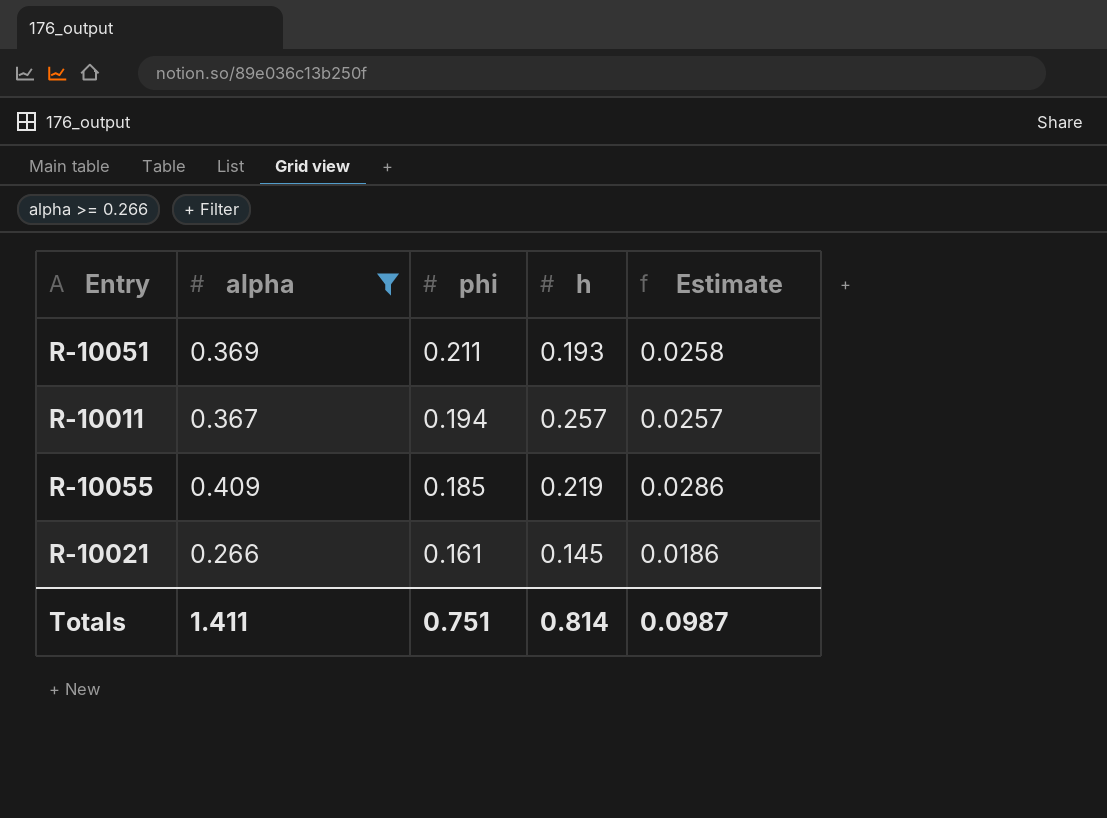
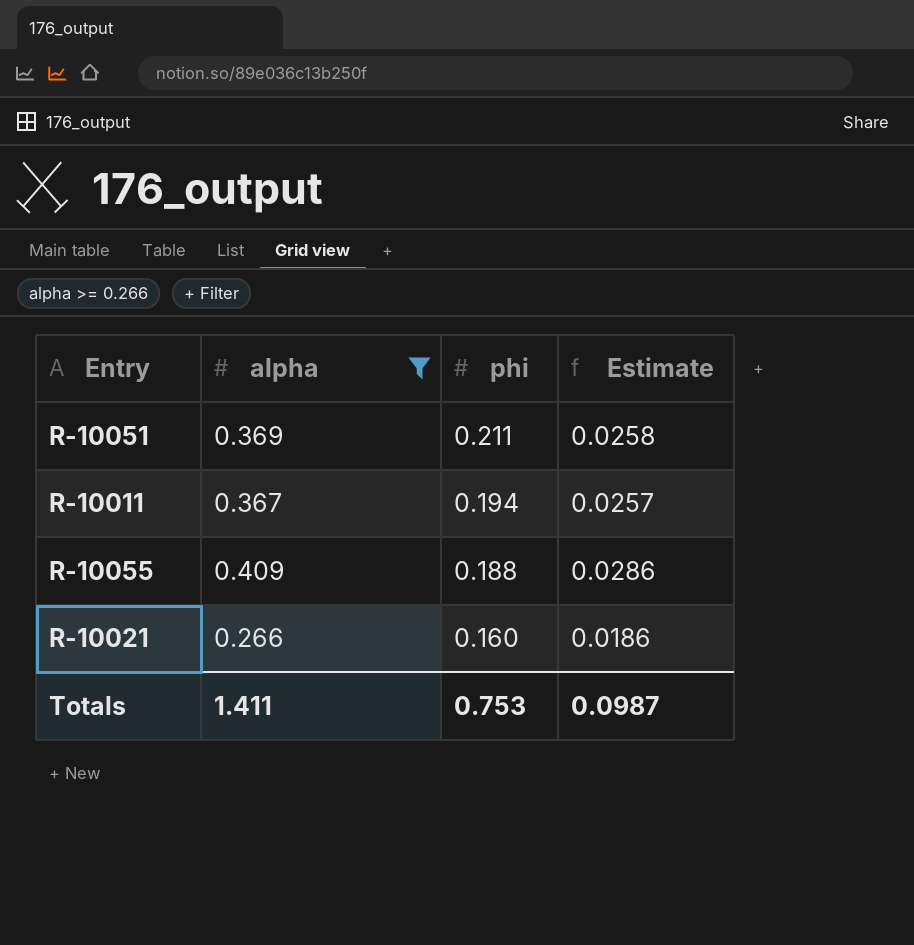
column h | position: 4 -> none
R-10055 | phi: 0.185 -> 0.188
R-10021 | phi: 0.161 -> 0.160
Totals | phi: 0.751 -> 0.753

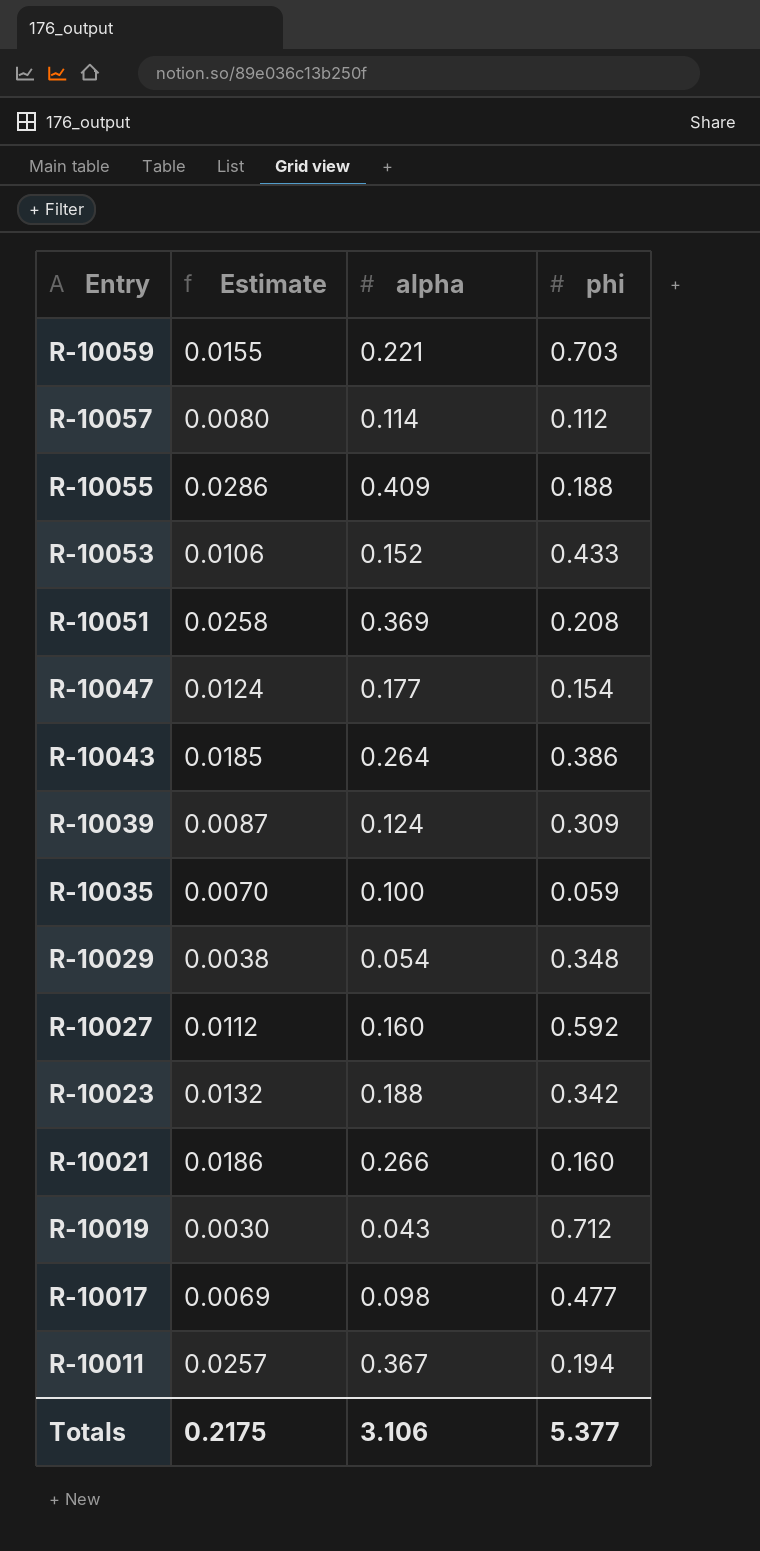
filter: alpha >= 0.266 -> none
row order: phi descending -> Entry descending
column Estimate | position: 4 -> 2
R-10051 | phi: 0.211 -> 0.208
Totals | Estimate: 0.0987 -> 0.2175
Totals | alpha: 1.411 -> 3.106
Totals | phi: 0.753 -> 5.377

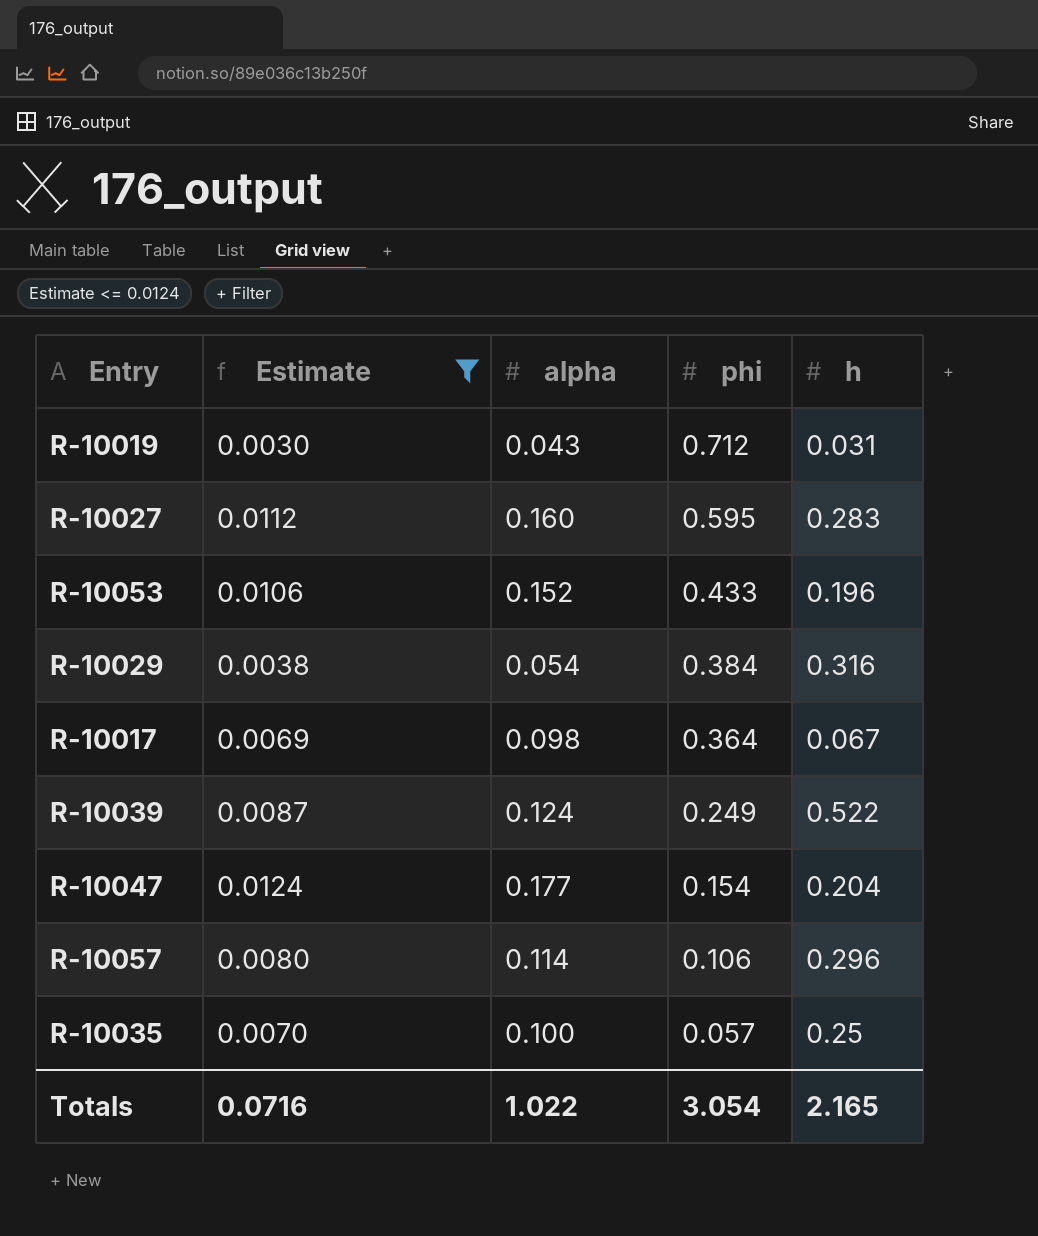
filter: none -> Estimate <= 0.0124
row order: Entry descending -> phi descending
column h | position: none -> 5
R-10027 | phi: 0.592 -> 0.595
R-10029 | phi: 0.348 -> 0.384
R-10017 | phi: 0.477 -> 0.364
R-10039 | phi: 0.309 -> 0.249
R-10057 | phi: 0.112 -> 0.106
R-10035 | phi: 0.059 -> 0.057
Totals | Estimate: 0.2175 -> 0.0716
Totals | alpha: 3.106 -> 1.022
Totals | phi: 5.377 -> 3.054

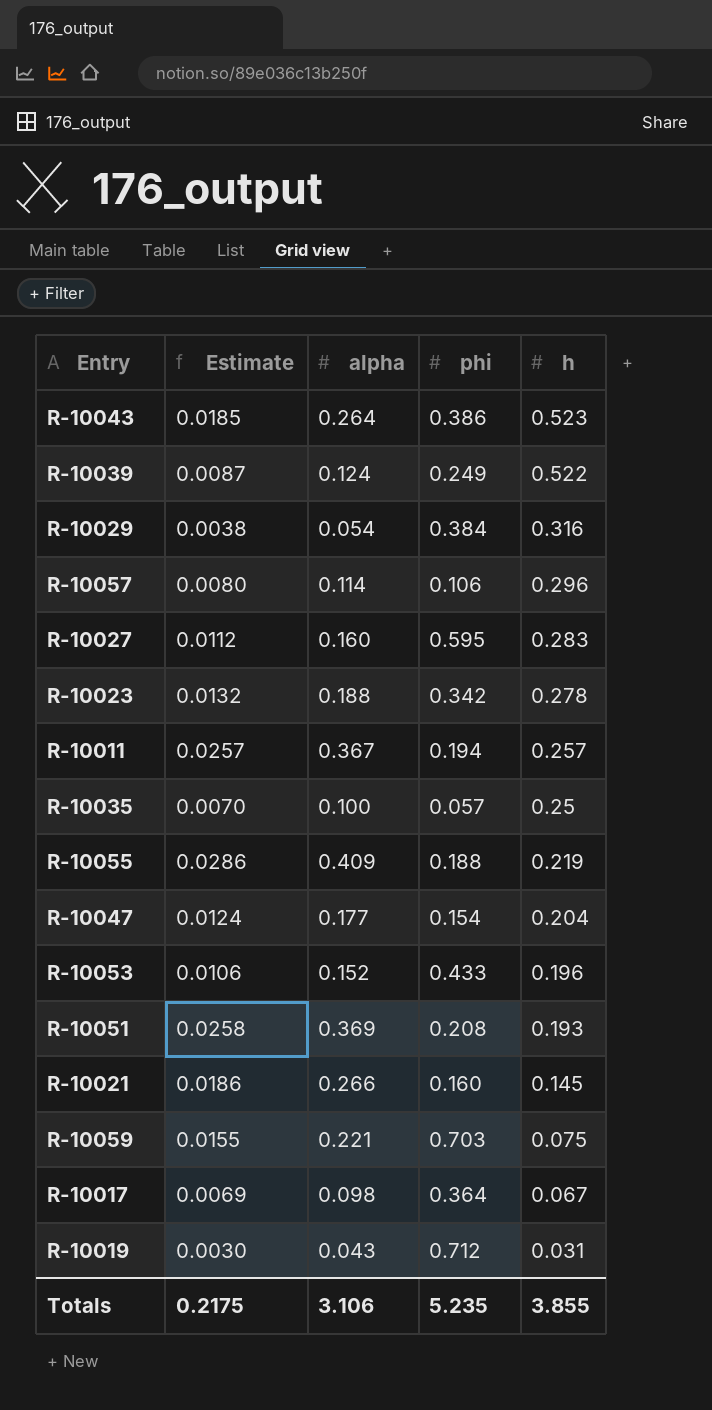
filter: Estimate <= 0.0124 -> none
row order: phi descending -> h descending
Totals | Estimate: 0.0716 -> 0.2175
Totals | alpha: 1.022 -> 3.106
Totals | phi: 3.054 -> 5.235
Totals | h: 2.165 -> 3.855

